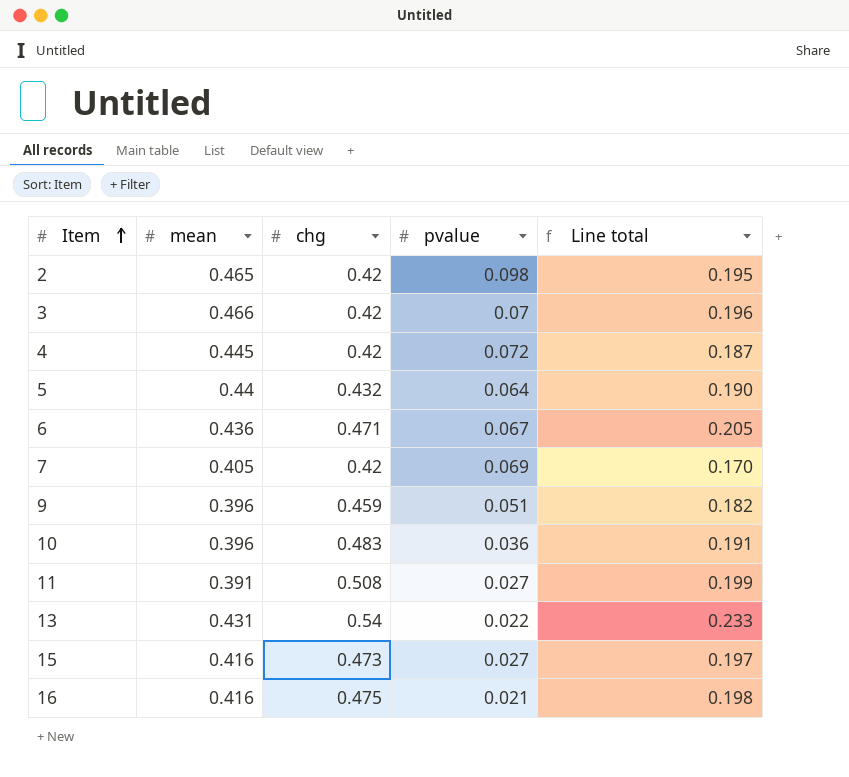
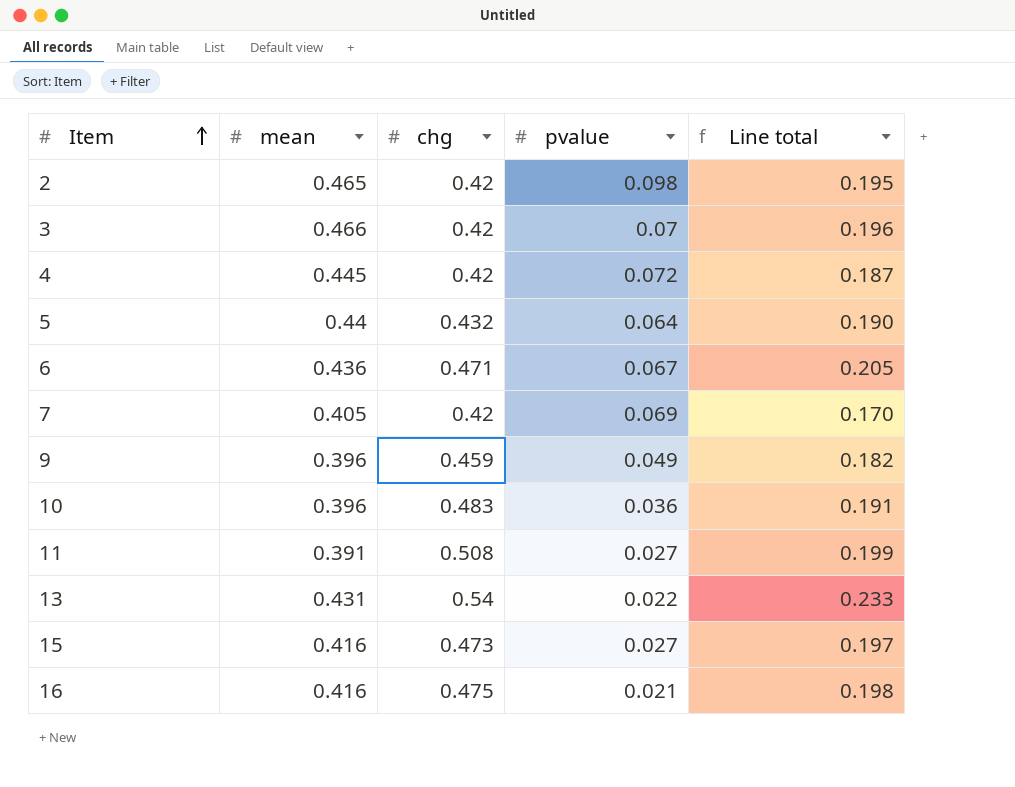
9 | pvalue: 0.051 -> 0.049

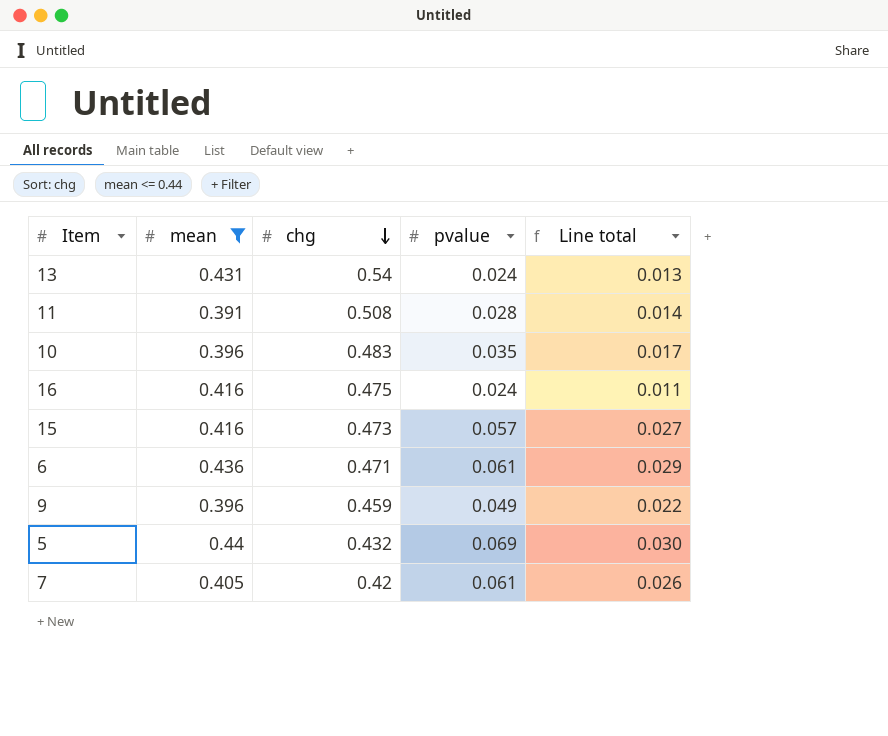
filter: none -> mean <= 0.44
row order: Item ascending -> chg descending
column Line total | formula: [mean] * [chg] -> [chg] * [pvalue]
13 | pvalue: 0.022 -> 0.024
11 | pvalue: 0.027 -> 0.028
10 | pvalue: 0.036 -> 0.035
16 | pvalue: 0.021 -> 0.024
15 | pvalue: 0.027 -> 0.057
6 | pvalue: 0.067 -> 0.061
5 | pvalue: 0.064 -> 0.069
7 | pvalue: 0.069 -> 0.061

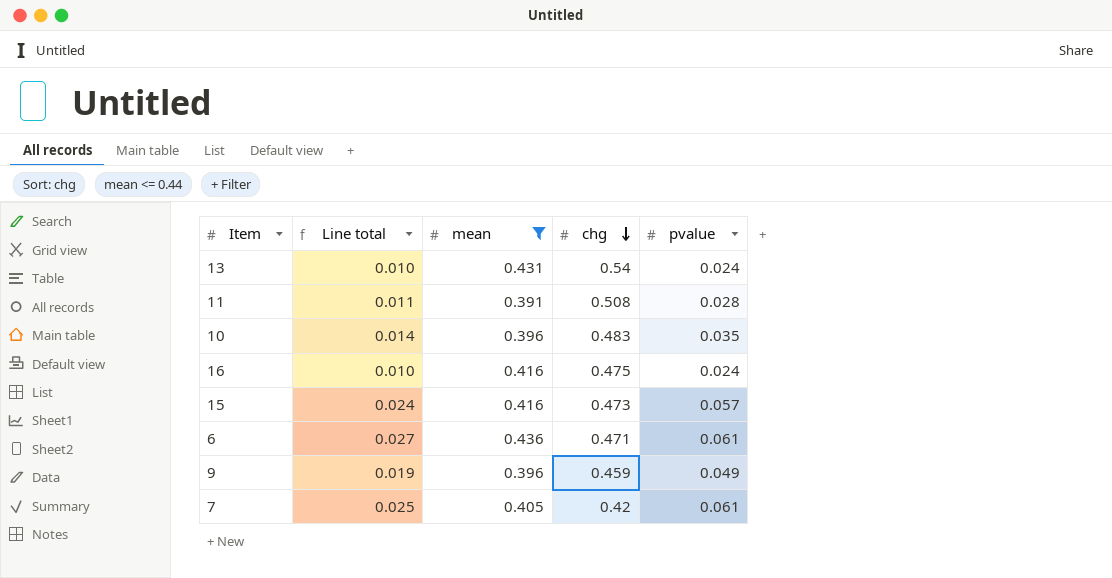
column Line total | formula: [chg] * [pvalue] -> [mean] * [pvalue]
column Line total | position: 5 -> 2
row 5: 0.44 | 0.432 | 0.069 | 0.030 -> none

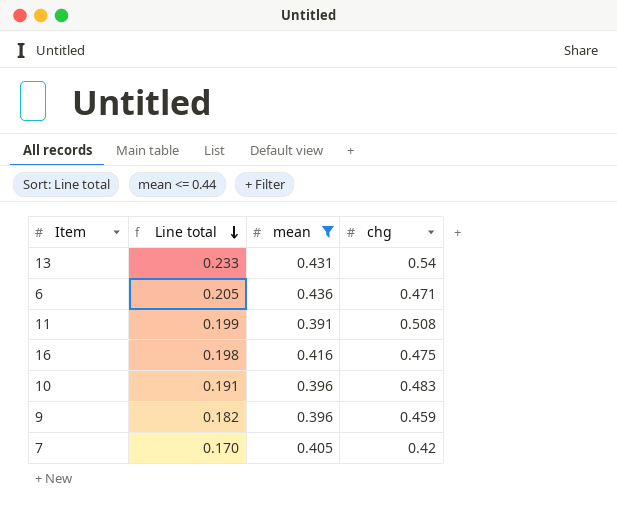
row order: chg descending -> Line total descending
column pvalue | position: 5 -> none
column Line total | formula: [mean] * [pvalue] -> [mean] * [chg]
row 15: 0.024 | 0.416 | 0.473 | 0.057 -> none

